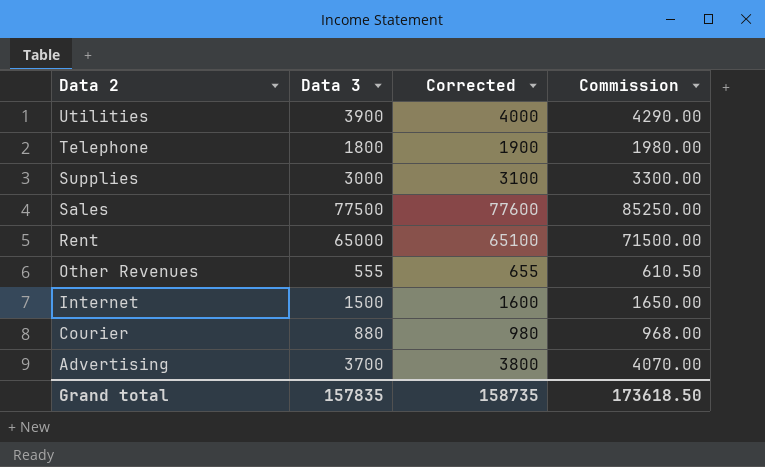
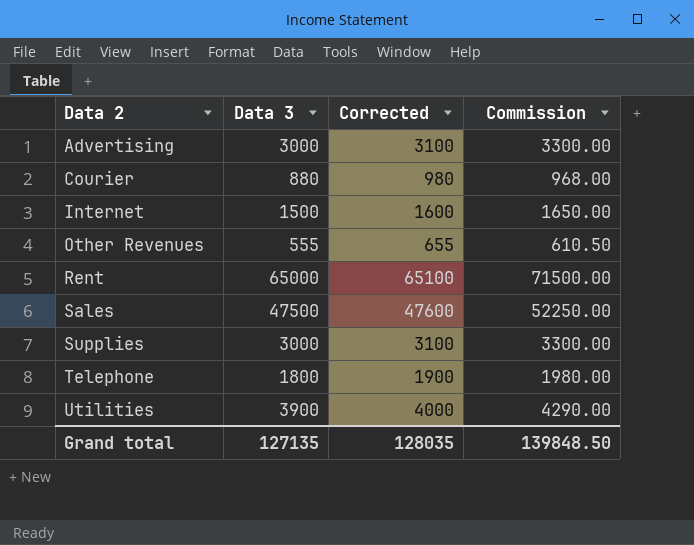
row order: Data 2 descending -> Data 2 ascending
Advertising | Data 3: 3700 -> 3000
Advertising | Corrected: 3800 -> 3100
Advertising | Commission: 4070.00 -> 3300.00
Sales | Data 3: 77500 -> 47500
Sales | Corrected: 77600 -> 47600
Sales | Commission: 85250.00 -> 52250.00
Grand total | Data 3: 157835 -> 127135
Grand total | Corrected: 158735 -> 128035
Grand total | Commission: 173618.50 -> 139848.50

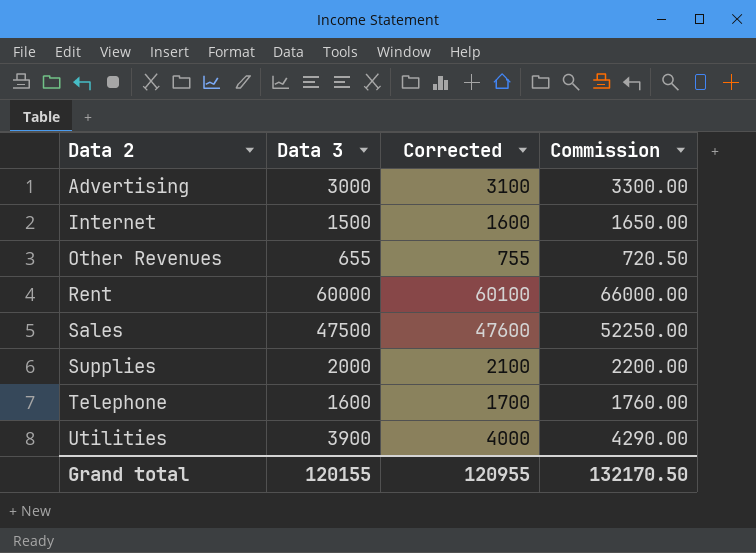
row Courier: 880 | 980 | 968.00 -> none
Other Revenues | Data 3: 555 -> 655
Other Revenues | Corrected: 655 -> 755
Other Revenues | Commission: 610.50 -> 720.50
Rent | Data 3: 65000 -> 60000
Rent | Corrected: 65100 -> 60100
Rent | Commission: 71500.00 -> 66000.00
Supplies | Data 3: 3000 -> 2000
Supplies | Corrected: 3100 -> 2100
Supplies | Commission: 3300.00 -> 2200.00
Telephone | Data 3: 1800 -> 1600
Telephone | Corrected: 1900 -> 1700
Telephone | Commission: 1980.00 -> 1760.00
Grand total | Data 3: 127135 -> 120155
Grand total | Corrected: 128035 -> 120955
Grand total | Commission: 139848.50 -> 132170.50

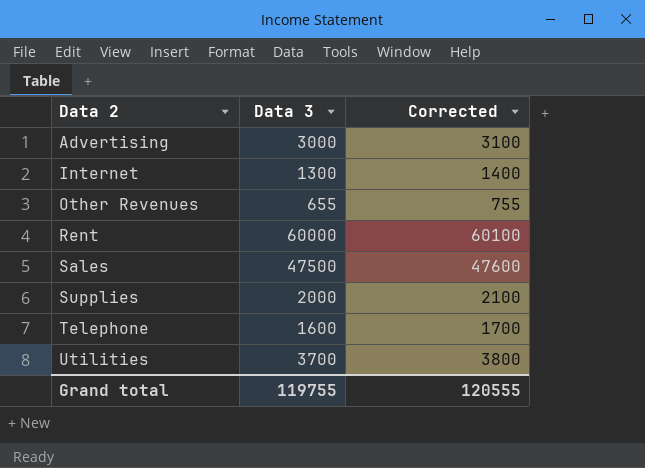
column Commission | formula: [Data 3] * 1.1 -> none
Internet | Data 3: 1500 -> 1300
Internet | Corrected: 1600 -> 1400
Utilities | Data 3: 3900 -> 3700
Utilities | Corrected: 4000 -> 3800
Grand total | Data 3: 120155 -> 119755
Grand total | Corrected: 120955 -> 120555

